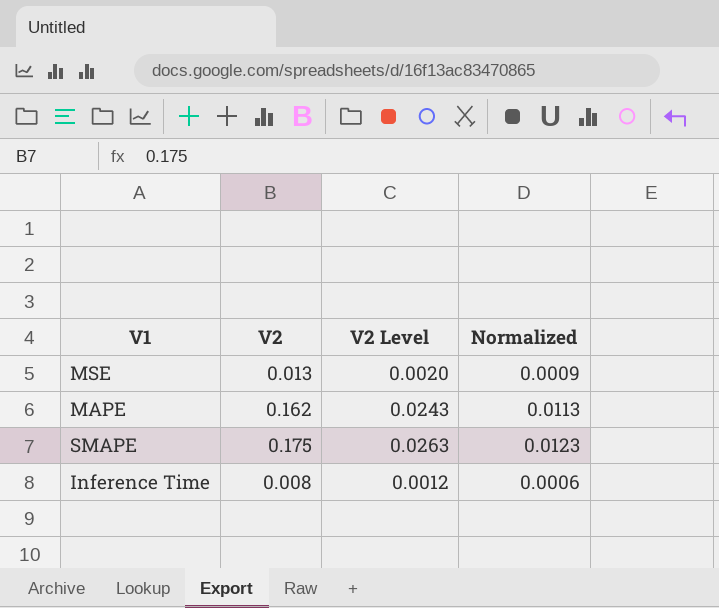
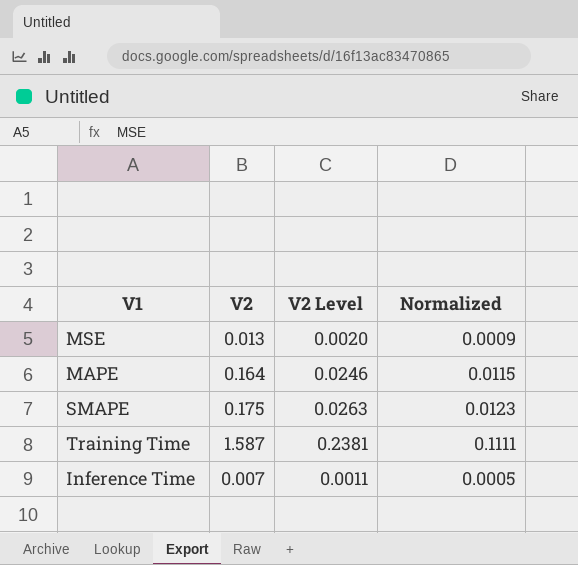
MAPE | V2: 0.162 -> 0.164
MAPE | V2 Level: 0.0243 -> 0.0246
MAPE | Normalized: 0.0113 -> 0.0115
row Training Time: none -> 1.587 | 0.2381 | 0.1111
Inference Time | V2: 0.008 -> 0.007
Inference Time | V2 Level: 0.0012 -> 0.0011
Inference Time | Normalized: 0.0006 -> 0.0005

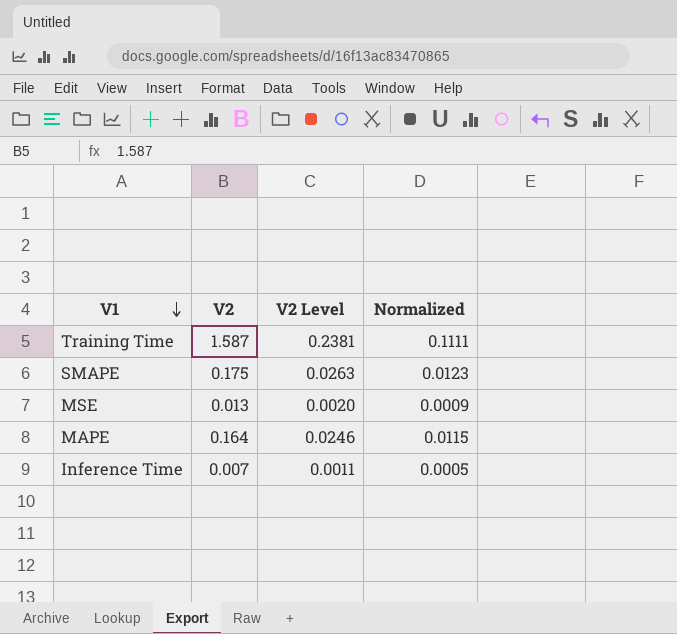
row order: none -> V1 descending

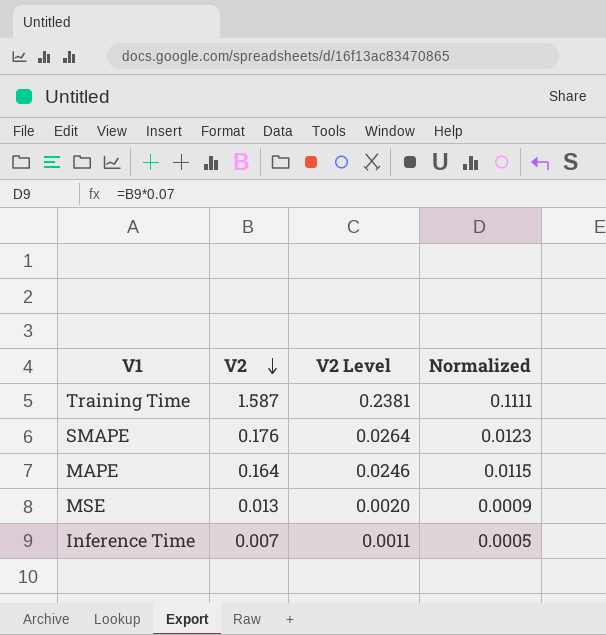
row order: V1 descending -> V2 descending
SMAPE | V2: 0.175 -> 0.176
SMAPE | V2 Level: 0.0263 -> 0.0264

